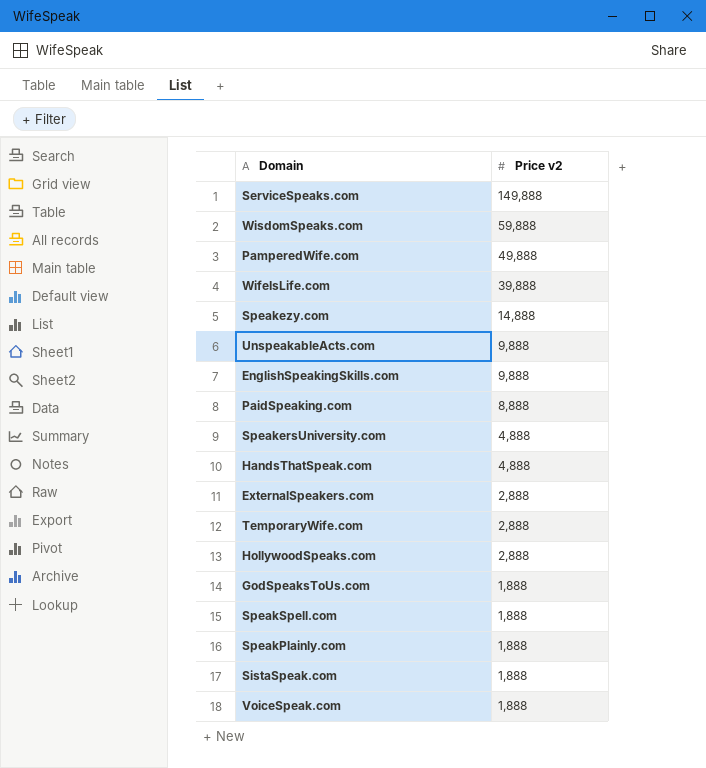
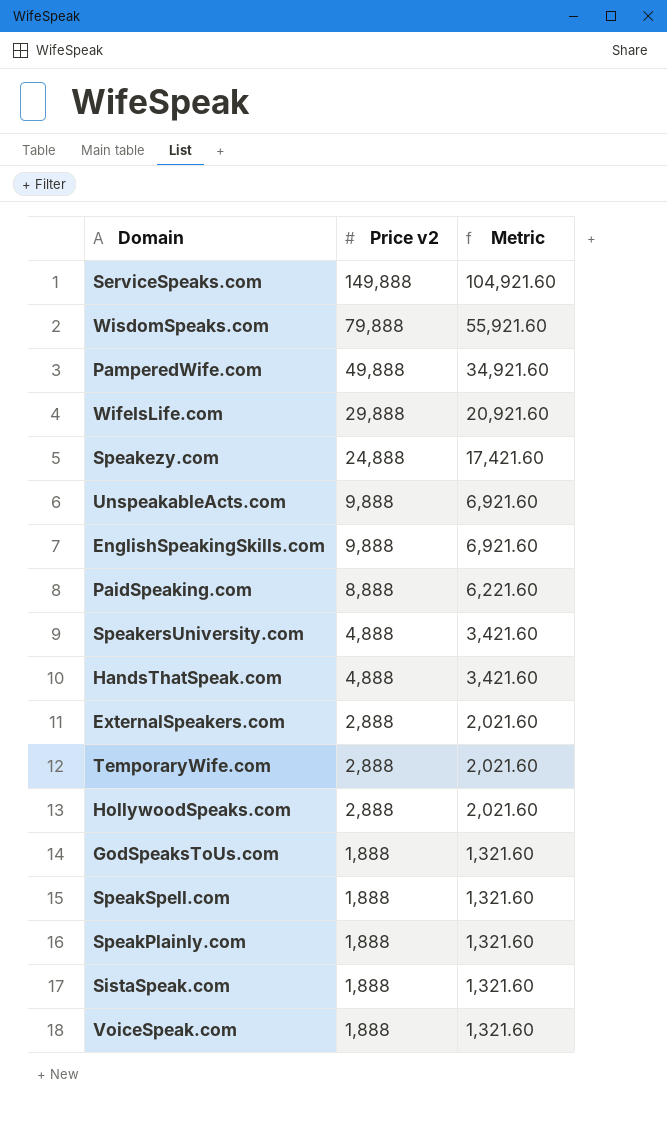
column Metric | formula: none -> [Price v2] * 0.7
WisdomSpeaks.com | Price v2: 59,888 -> 79,888
WifeIsLife.com | Price v2: 39,888 -> 29,888
Speakezy.com | Price v2: 14,888 -> 24,888

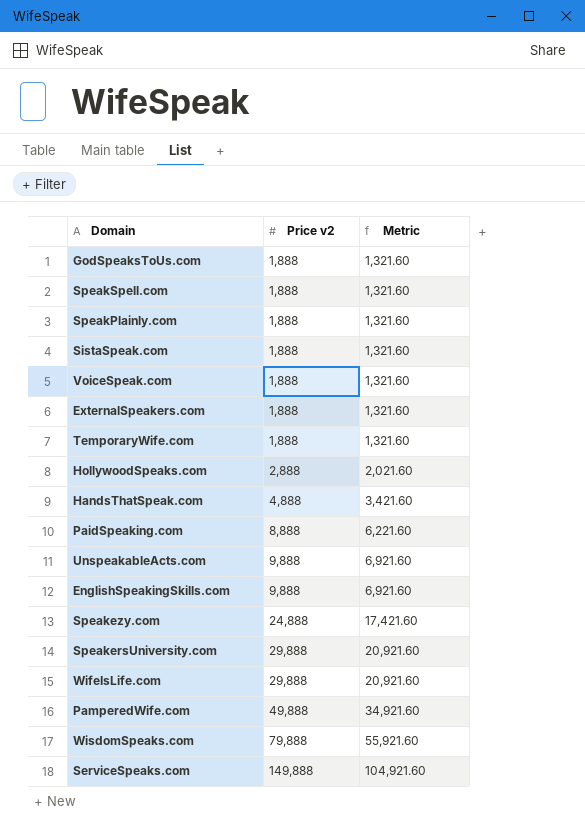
row order: Price v2 descending -> Price v2 ascending
ExternalSpeakers.com | Price v2: 2,888 -> 1,888
ExternalSpeakers.com | Metric: 2,021.60 -> 1,321.60
TemporaryWife.com | Price v2: 2,888 -> 1,888
TemporaryWife.com | Metric: 2,021.60 -> 1,321.60
SpeakersUniversity.com | Price v2: 4,888 -> 29,888
SpeakersUniversity.com | Metric: 3,421.60 -> 20,921.60

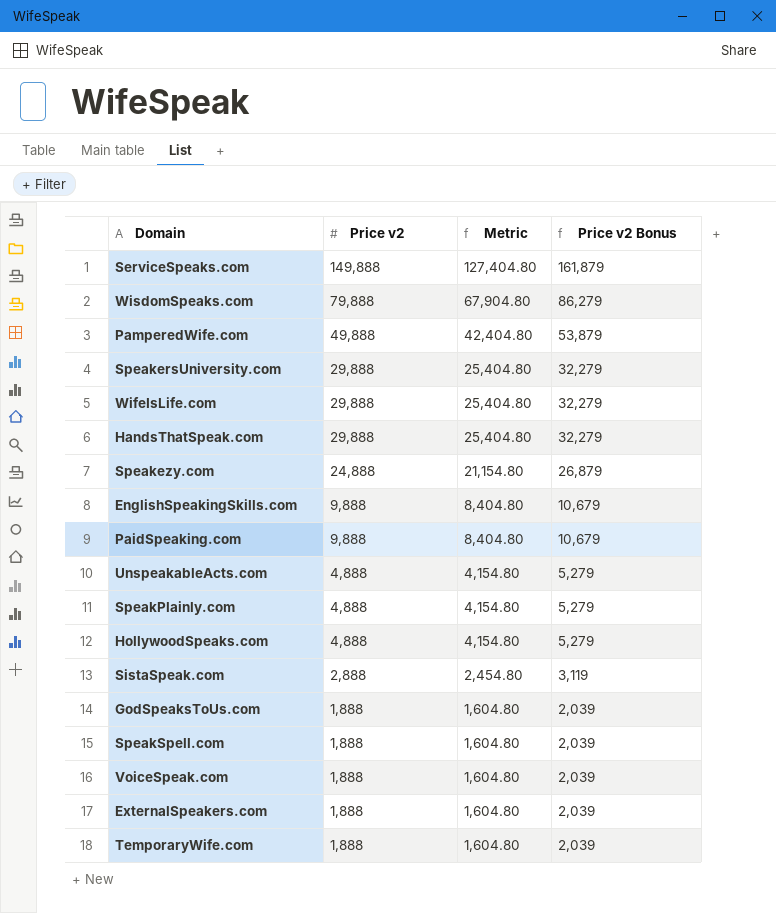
row order: Price v2 ascending -> Price v2 descending
column Metric | formula: [Price v2] * 0.7 -> [Price v2] * 0.85
column Price v2 Bonus | formula: none -> [Price v2] * 1.08
HandsThatSpeak.com | Price v2: 4,888 -> 29,888
PaidSpeaking.com | Price v2: 8,888 -> 9,888
UnspeakableActs.com | Price v2: 9,888 -> 4,888
SpeakPlainly.com | Price v2: 1,888 -> 4,888
HollywoodSpeaks.com | Price v2: 2,888 -> 4,888
SistaSpeak.com | Price v2: 1,888 -> 2,888

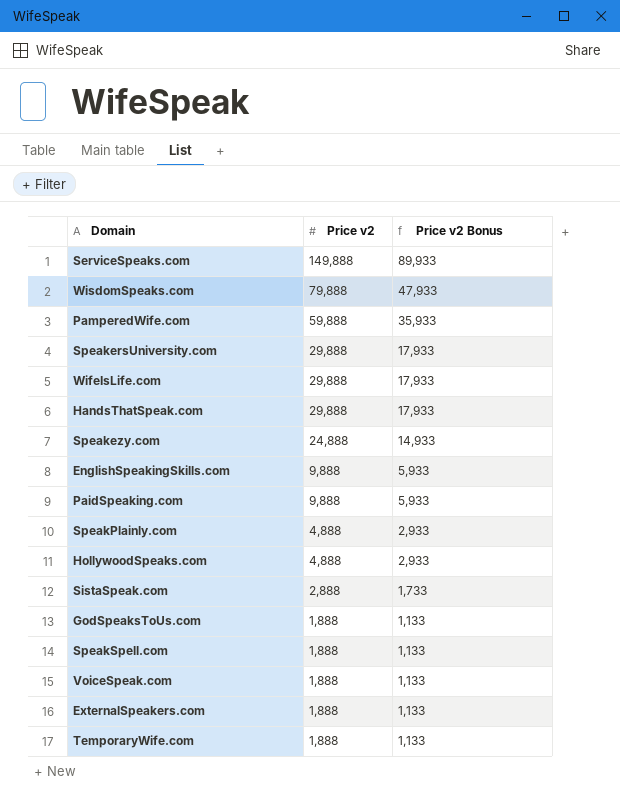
column Metric | formula: [Price v2] * 0.85 -> none
column Price v2 Bonus | formula: [Price v2] * 1.08 -> [Price v2] * 0.6
row UnspeakableActs.com: 4,888 | 4,154.80 | 5,279 -> none
PamperedWife.com | Price v2: 49,888 -> 59,888

